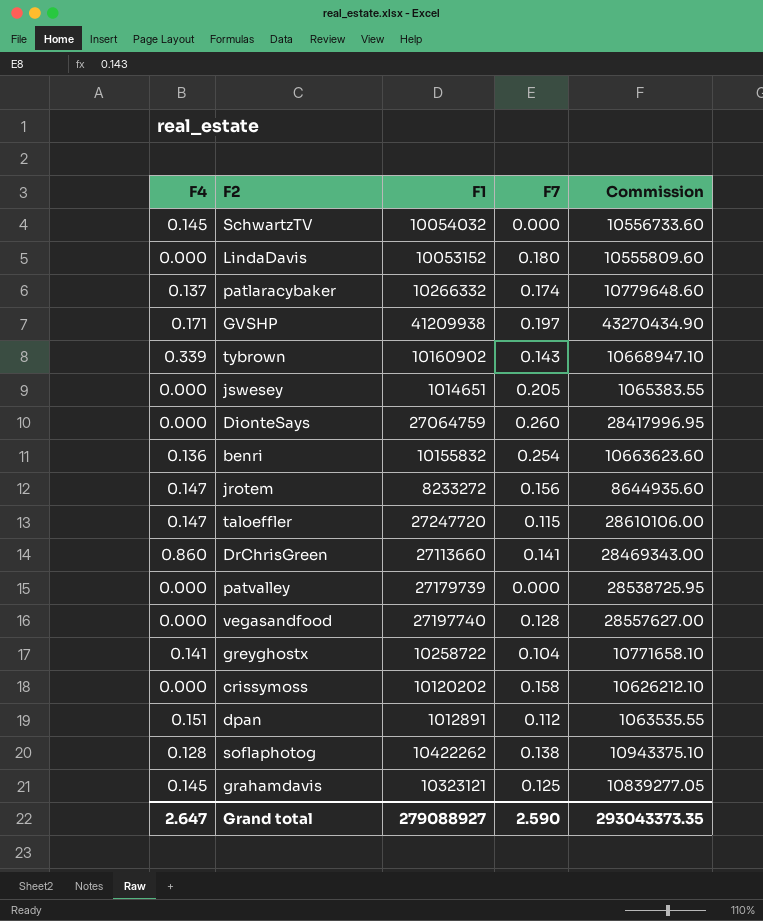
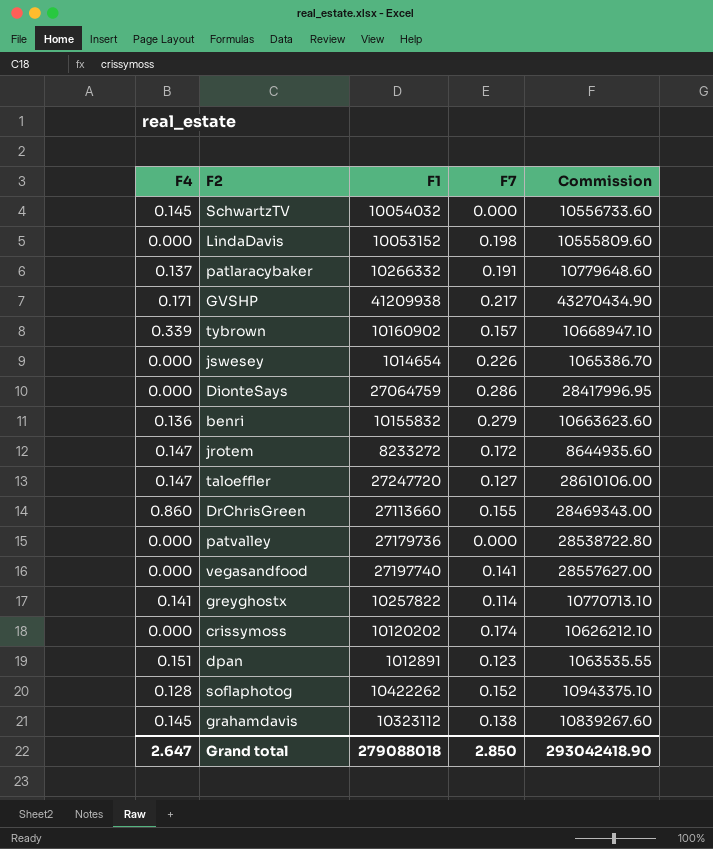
LindaDavis | F7: 0.180 -> 0.198
patlaracybaker | F7: 0.174 -> 0.191
GVSHP | F7: 0.197 -> 0.217
tybrown | F7: 0.143 -> 0.157
jswesey | F1: 1014651 -> 1014654
jswesey | F7: 0.205 -> 0.226
jswesey | Commission: 1065383.55 -> 1065386.70
DionteSays | F7: 0.260 -> 0.286
benri | F7: 0.254 -> 0.279
jrotem | F7: 0.156 -> 0.172
taloeffler | F7: 0.115 -> 0.127
DrChrisGreen | F7: 0.141 -> 0.155
patvalley | F1: 27179739 -> 27179736
patvalley | Commission: 28538725.95 -> 28538722.80
vegasandfood | F7: 0.128 -> 0.141
greyghostx | F1: 10258722 -> 10257822
greyghostx | F7: 0.104 -> 0.114
greyghostx | Commission: 10771658.10 -> 10770713.10
crissymoss | F7: 0.158 -> 0.174
dpan | F7: 0.112 -> 0.123
soflaphotog | F7: 0.138 -> 0.152
grahamdavis | F1: 10323121 -> 10323112
grahamdavis | F7: 0.125 -> 0.138
grahamdavis | Commission: 10839277.05 -> 10839267.60
Grand total | F1: 279088927 -> 279088018
Grand total | F7: 2.590 -> 2.850
Grand total | Commission: 293043373.35 -> 293042418.90

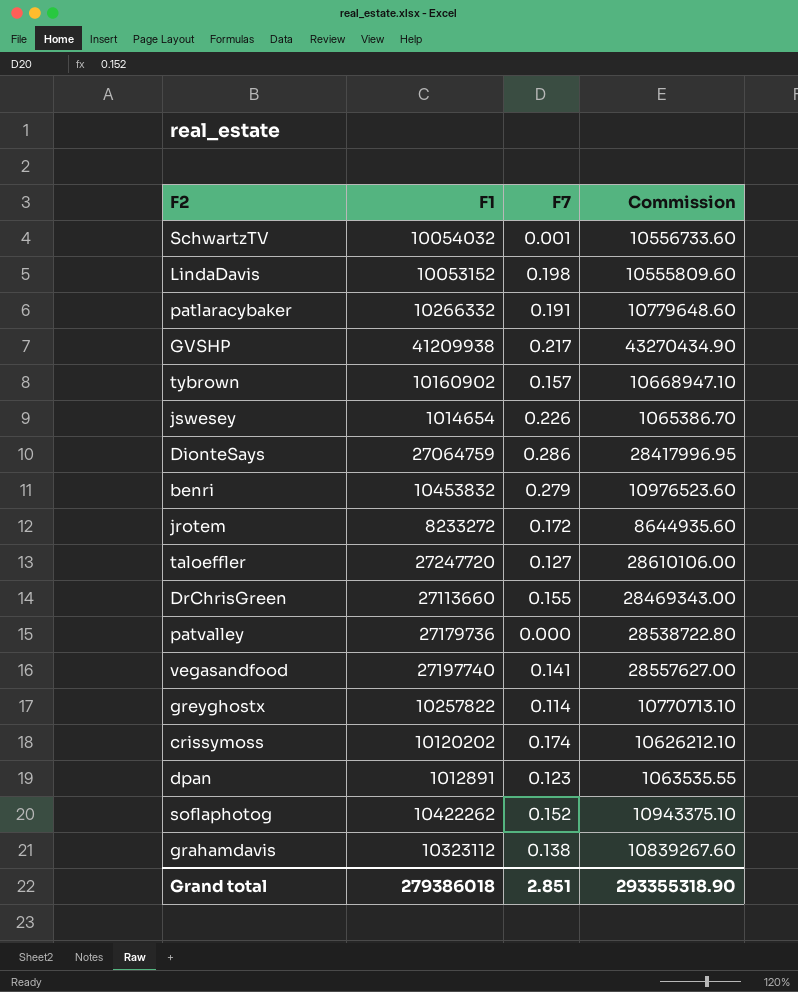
column F4 | position: 1 -> none
SchwartzTV | F7: 0.000 -> 0.001
benri | F1: 10155832 -> 10453832
benri | Commission: 10663623.60 -> 10976523.60
Grand total | F1: 279088018 -> 279386018
Grand total | F7: 2.850 -> 2.851
Grand total | Commission: 293042418.90 -> 293355318.90

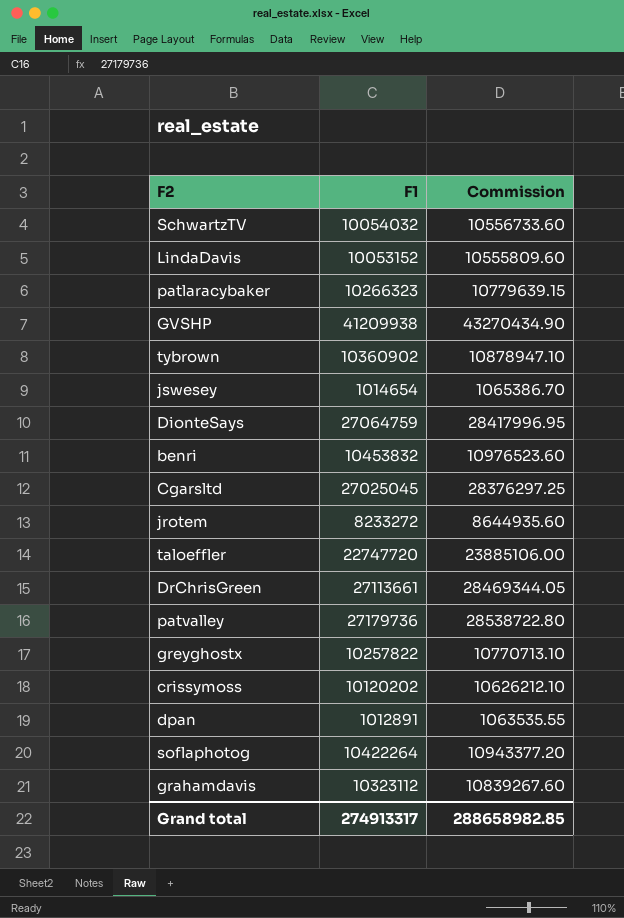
column F7 | position: 3 -> none
row vegasandfood: 27197740 | 0.141 | 28557627.00 -> none
patlaracybaker | F1: 10266332 -> 10266323
patlaracybaker | Commission: 10779648.60 -> 10779639.15
tybrown | F1: 10160902 -> 10360902
tybrown | Commission: 10668947.10 -> 10878947.10
row Cgarsltd: none -> 27025045 | 28376297.25
taloeffler | F1: 27247720 -> 22747720
taloeffler | Commission: 28610106.00 -> 23885106.00
DrChrisGreen | F1: 27113660 -> 27113661
DrChrisGreen | Commission: 28469343.00 -> 28469344.05
soflaphotog | F1: 10422262 -> 10422264
soflaphotog | Commission: 10943375.10 -> 10943377.20
Grand total | F1: 279386018 -> 274913317
Grand total | Commission: 293355318.90 -> 288658982.85

